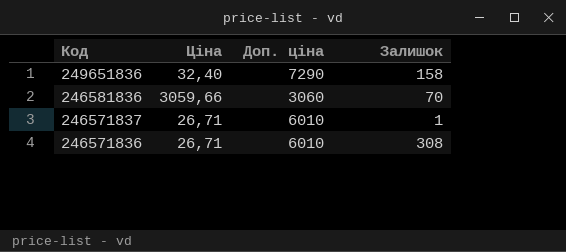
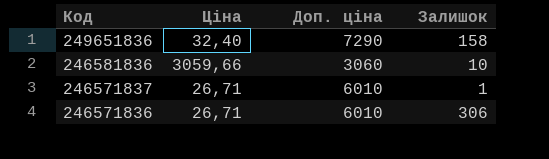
246581836 | Залишок: 70 -> 10
246571836 | Залишок: 308 -> 306

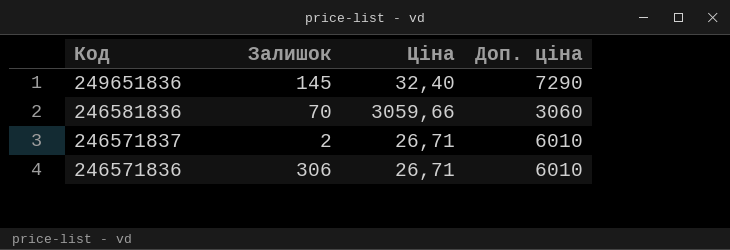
column Залишок | position: 4 -> 2
249651836 | Залишок: 158 -> 145
246581836 | Залишок: 10 -> 70
246571837 | Залишок: 1 -> 2

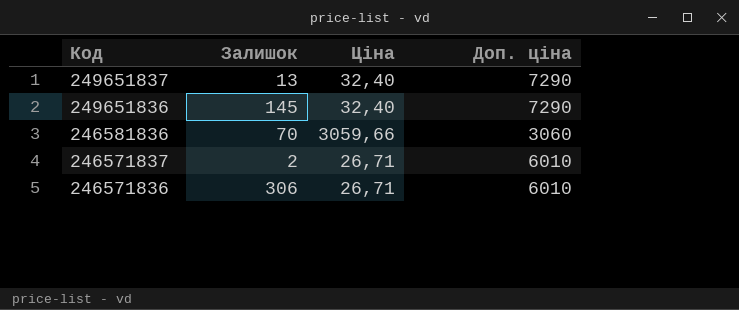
row 249651837: none -> 13 | 32,40 | 7290

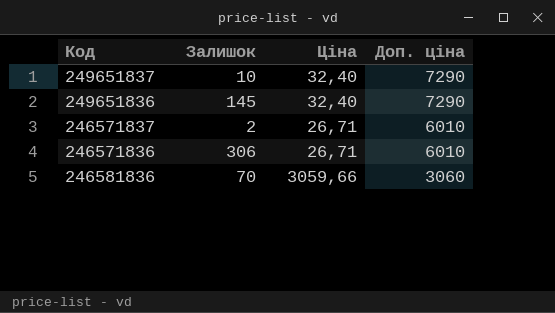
row order: Код descending -> Доп. ціна descending
249651837 | Залишок: 13 -> 10

